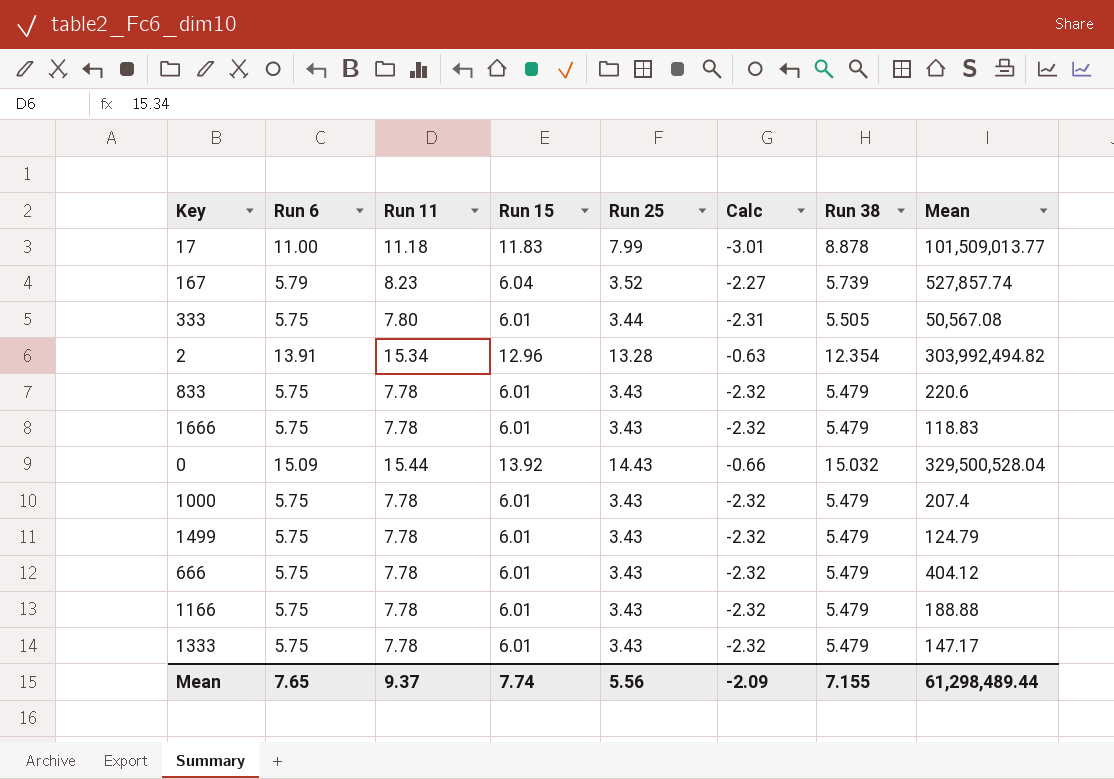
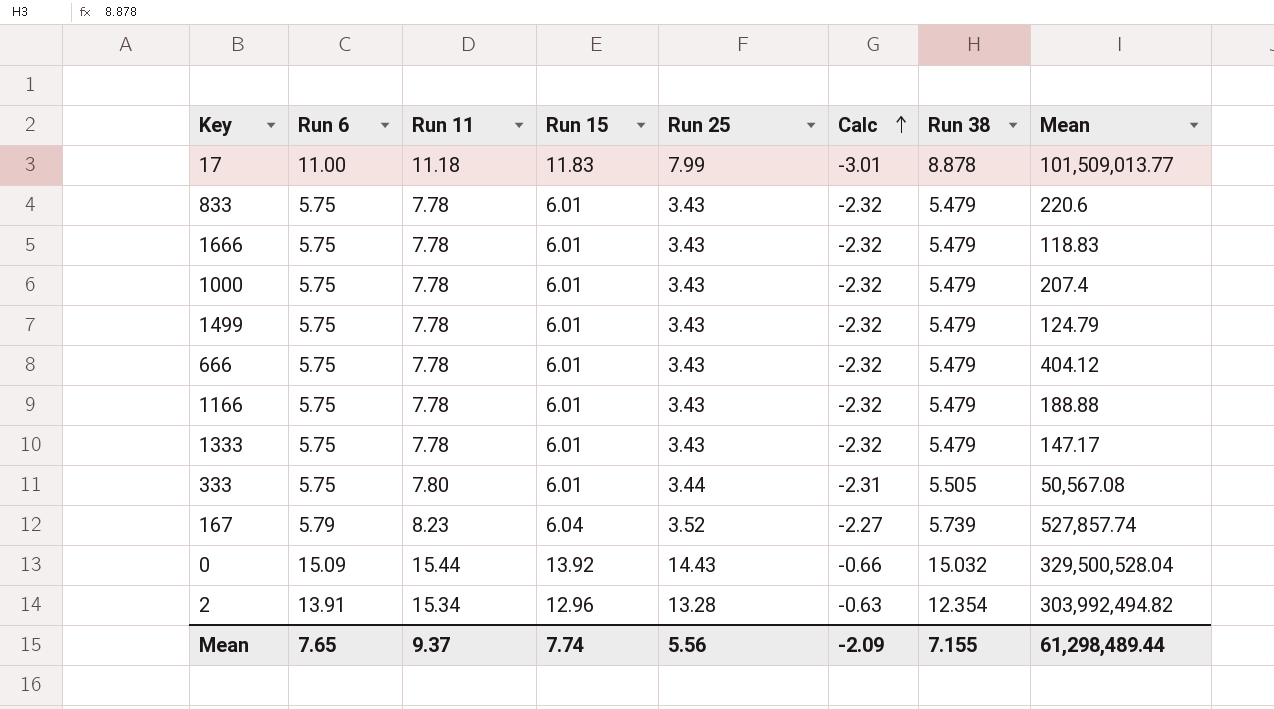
row order: none -> Calc ascending

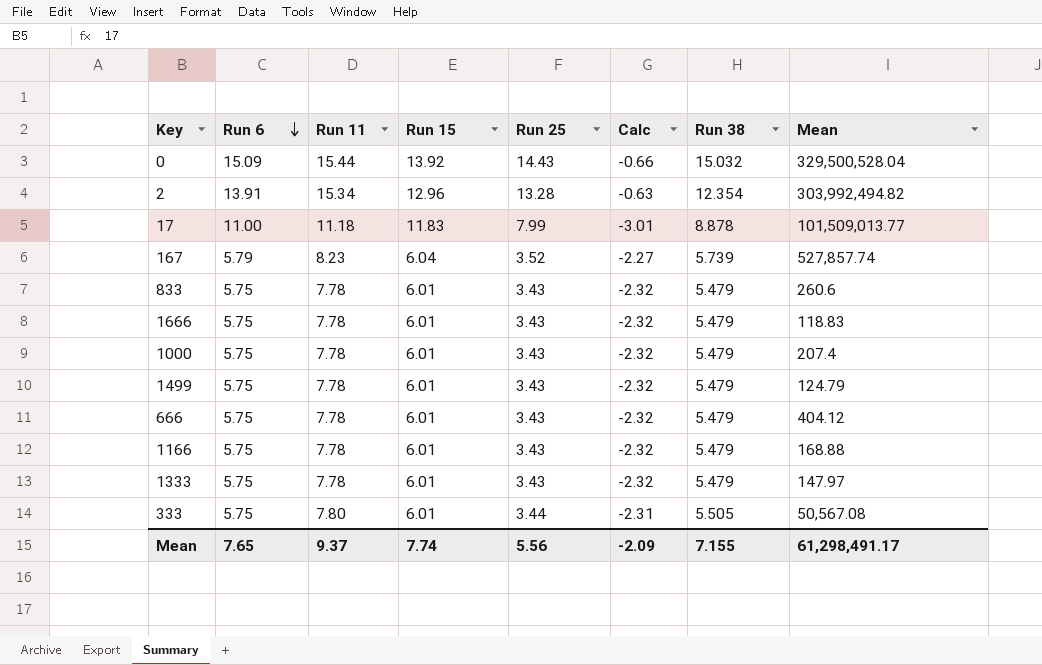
row order: Calc ascending -> Run 6 descending
833 | Mean: 220.6 -> 260.6
1166 | Mean: 188.88 -> 168.88
1333 | Mean: 147.17 -> 147.97
Mean | Mean: 61,298,489.44 -> 61,298,491.17

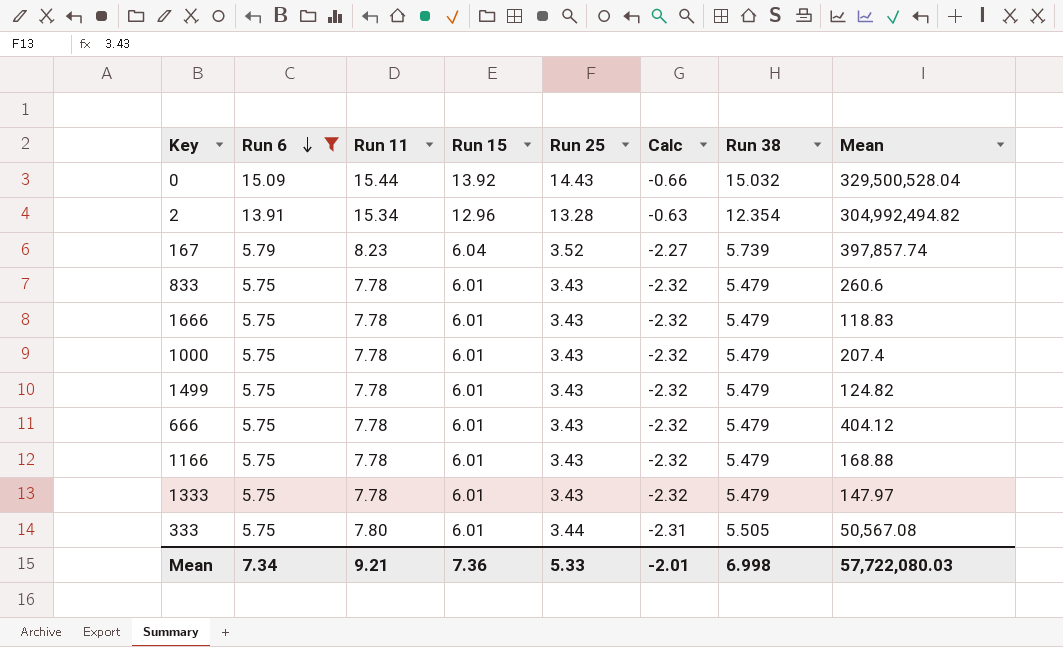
filter: none -> Run 6 != 11.00
2 | Mean: 303,992,494.82 -> 304,992,494.82
167 | Mean: 527,857.74 -> 397,857.74
1499 | Mean: 124.79 -> 124.82
Mean | Run 6: 7.65 -> 7.34
Mean | Run 11: 9.37 -> 9.21
Mean | Run 15: 7.74 -> 7.36
Mean | Run 25: 5.56 -> 5.33
Mean | Calc: -2.09 -> -2.01
Mean | Run 38: 7.155 -> 6.998
Mean | Mean: 61,298,491.17 -> 57,722,080.03

